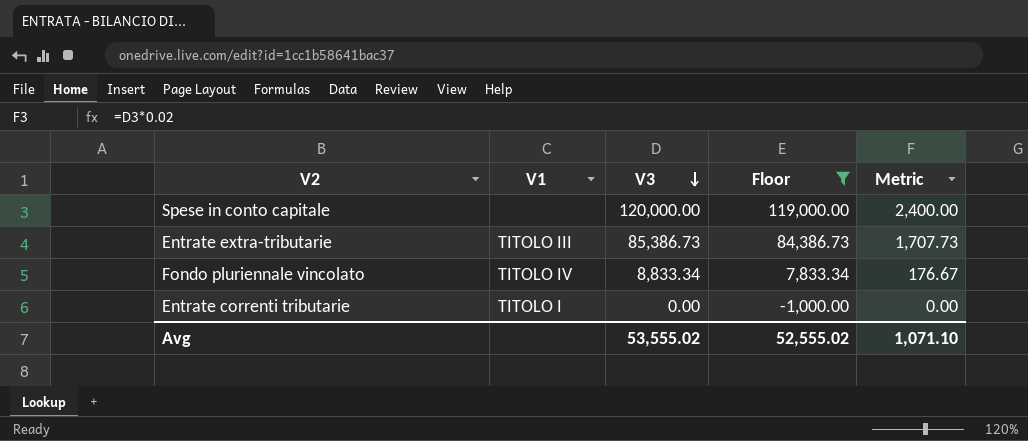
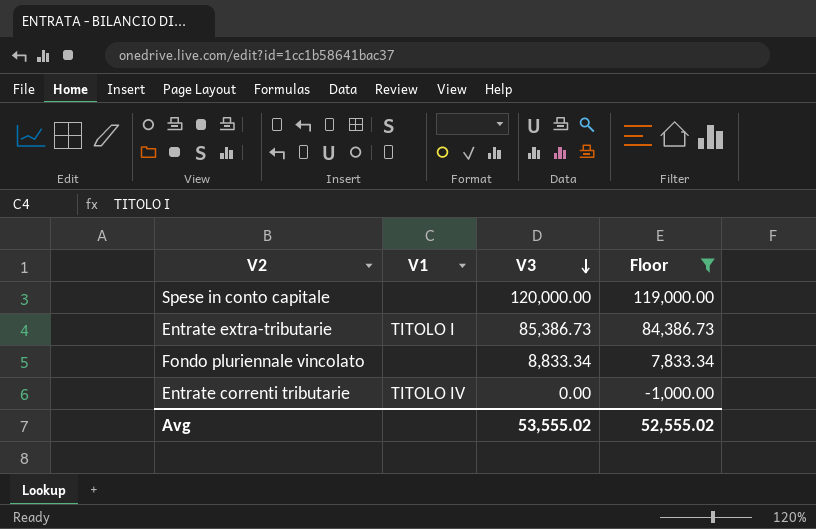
column Metric | formula: [V3] * 0.02 -> none
Entrate extra-tributarie | V1: TITOLO III -> TITOLO I
Fondo pluriennale vincolato | V1: TITOLO IV -> none
Entrate correnti tributarie | V1: TITOLO I -> TITOLO IV

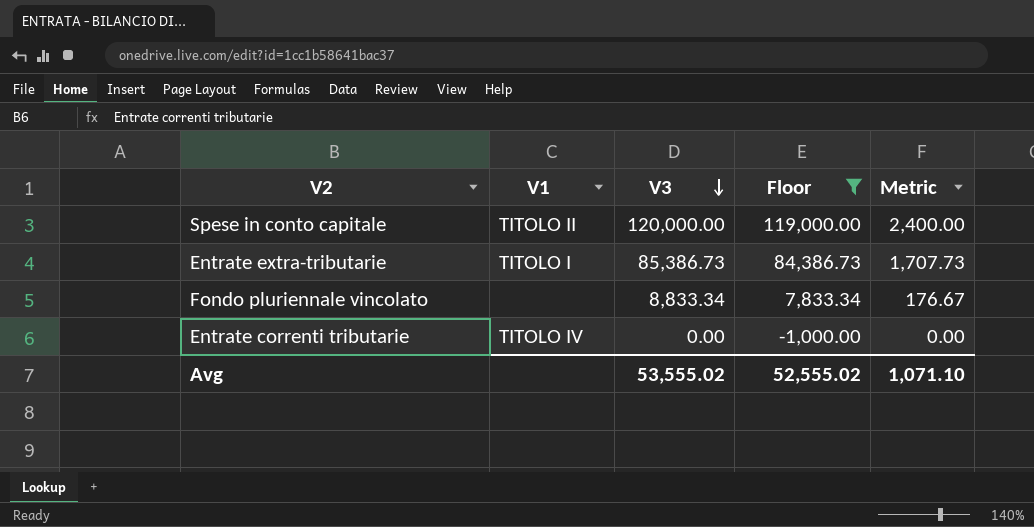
column Metric | formula: none -> [V3] * 0.02
Spese in conto capitale | V1: none -> TITOLO II

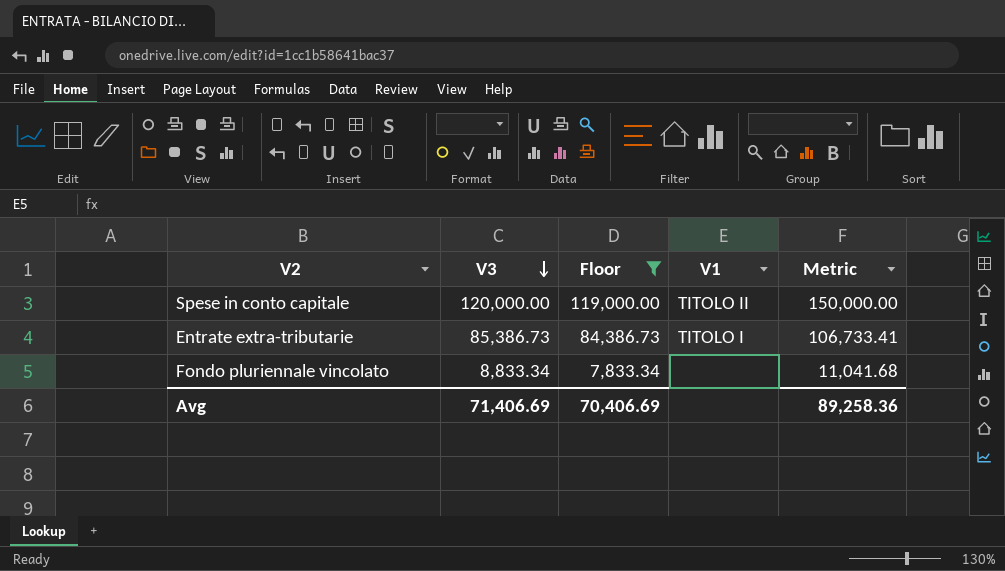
column V1 | position: 2 -> 4
column Metric | formula: [V3] * 0.02 -> [V3] * 1.25
row Entrate correnti tributarie: TITOLO IV | 0.00 | -1,000.00 | 0.00 -> none
Avg | V3: 53,555.02 -> 71,406.69
Avg | Floor: 52,555.02 -> 70,406.69
Avg | Metric: 1,071.10 -> 89,258.36

